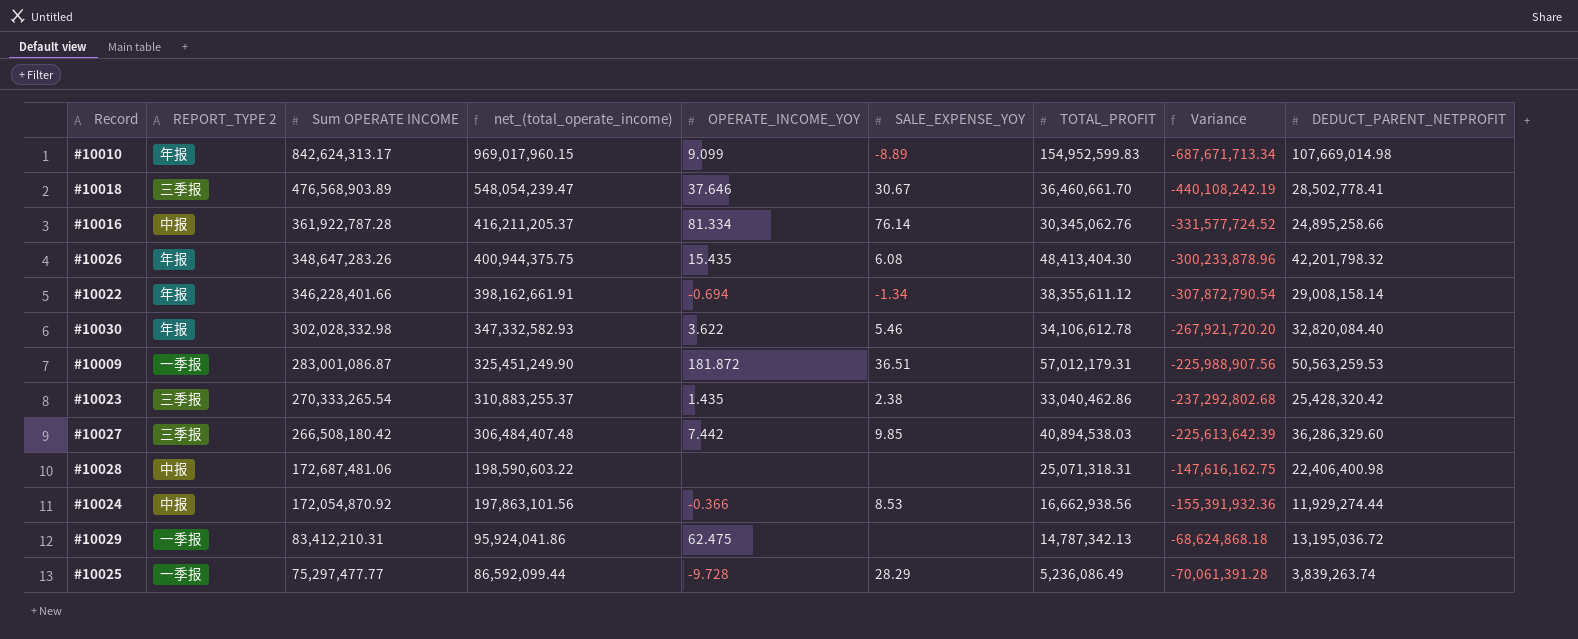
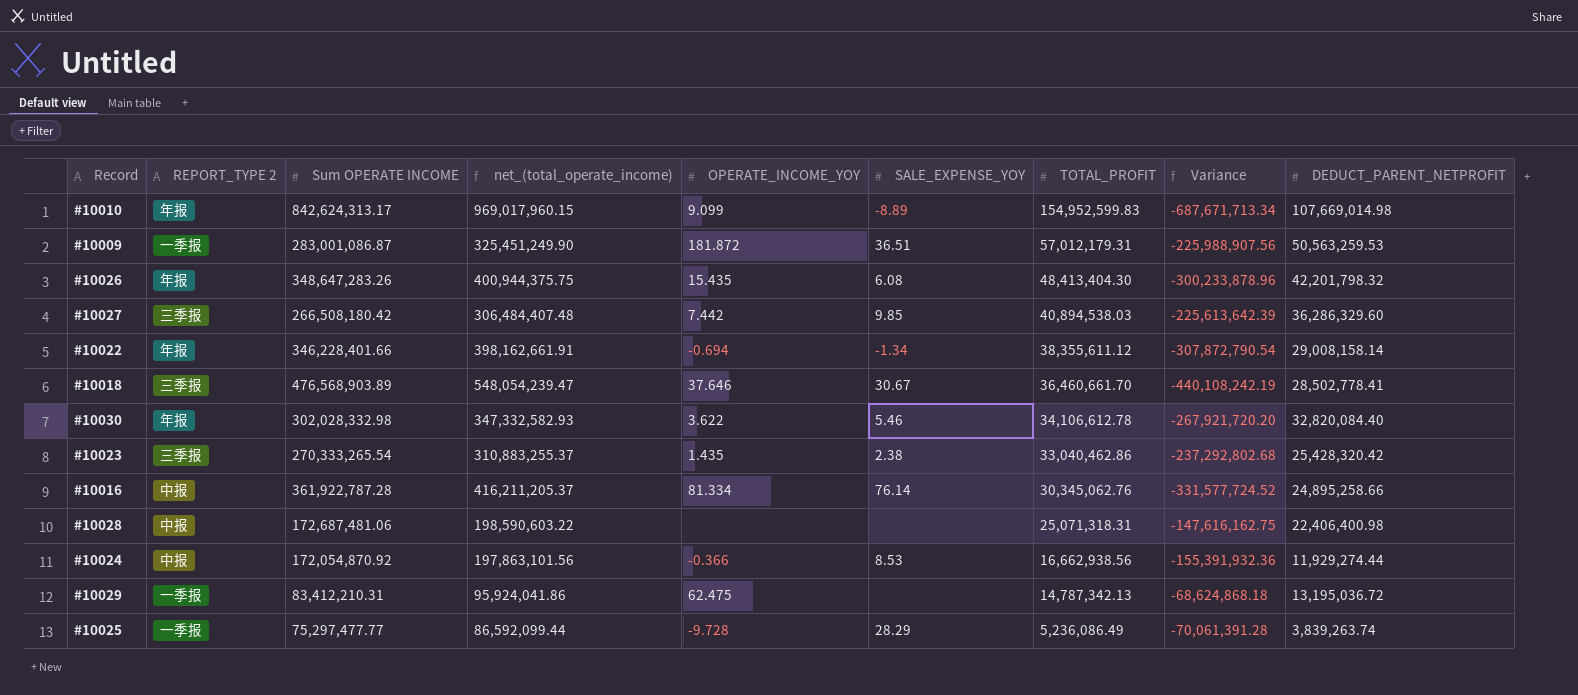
row order: Sum OPERATE INCOME descending -> TOTAL_PROFIT descending

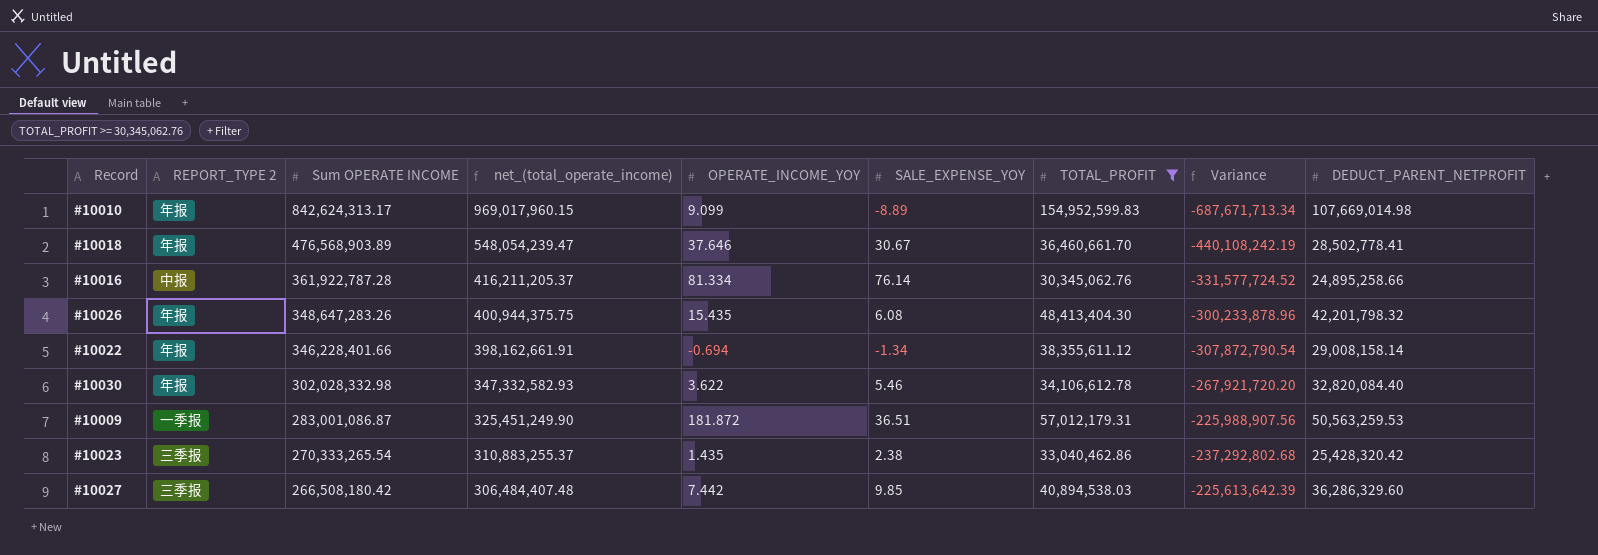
filter: none -> TOTAL_PROFIT >= 30,345,062.76
row order: TOTAL_PROFIT descending -> Sum OPERATE INCOME descending
#10018 | REPORT_TYPE 2: 三季报 -> 年报

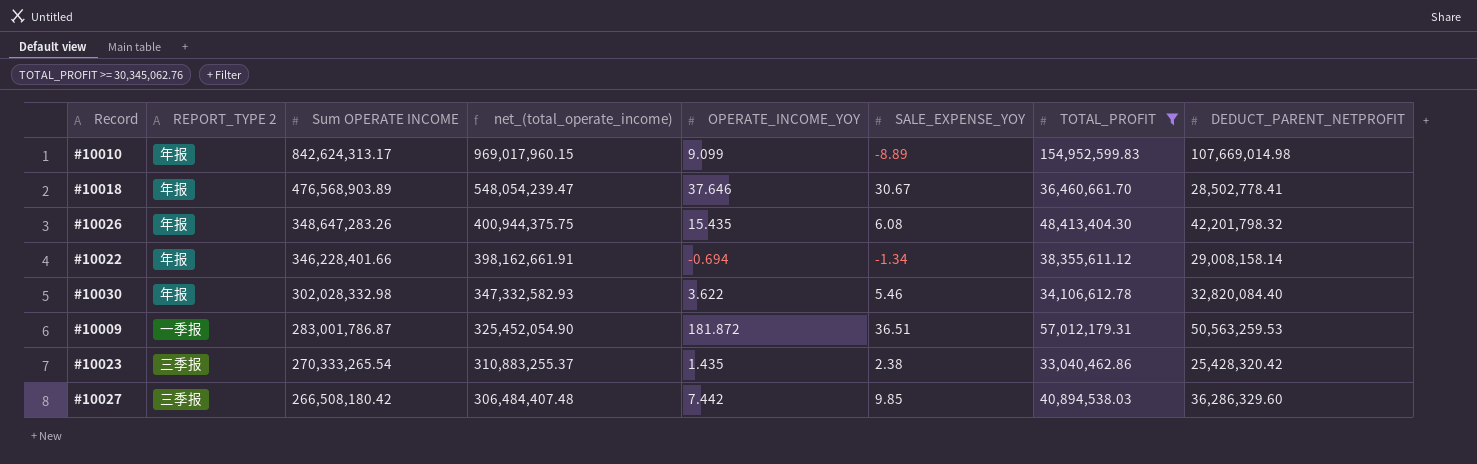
column Variance | formula: [TOTAL_PROFIT] - [Sum OPERATE INCOME] -> none
row #10016: 中报 | 361,922,787.28 | 416,211,205.37 | 81.334 | 76.14 | 30,345,062.76 | -331,577,724.52 | 24,895,258.66 -> none
#10009 | Sum OPERATE INCOME: 283,001,086.87 -> 283,001,786.87
#10009 | net_(total_operate_income): 325,451,249.90 -> 325,452,054.90

